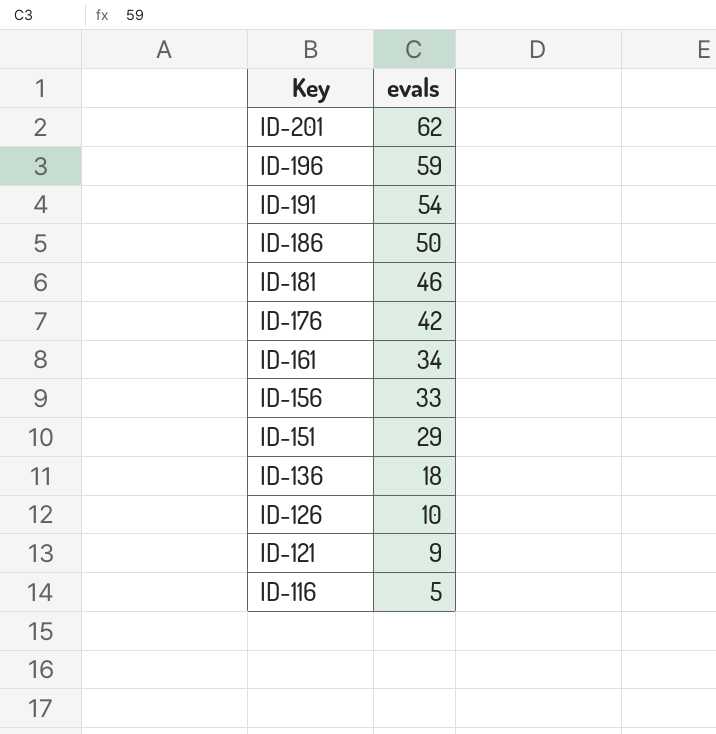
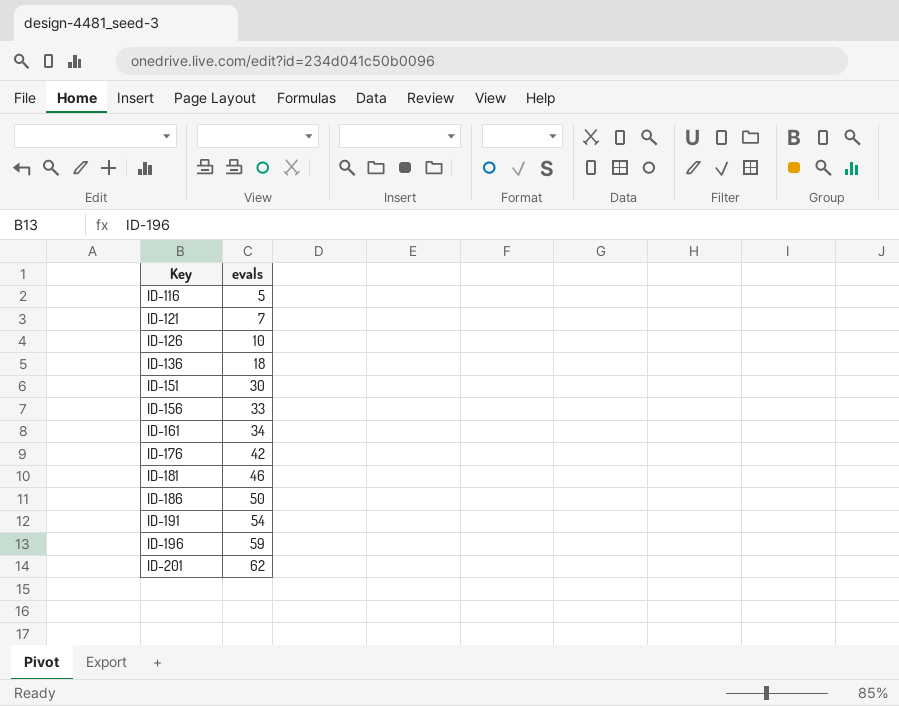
row order: Key descending -> Key ascending
ID-121 | evals: 9 -> 7
ID-151 | evals: 29 -> 30

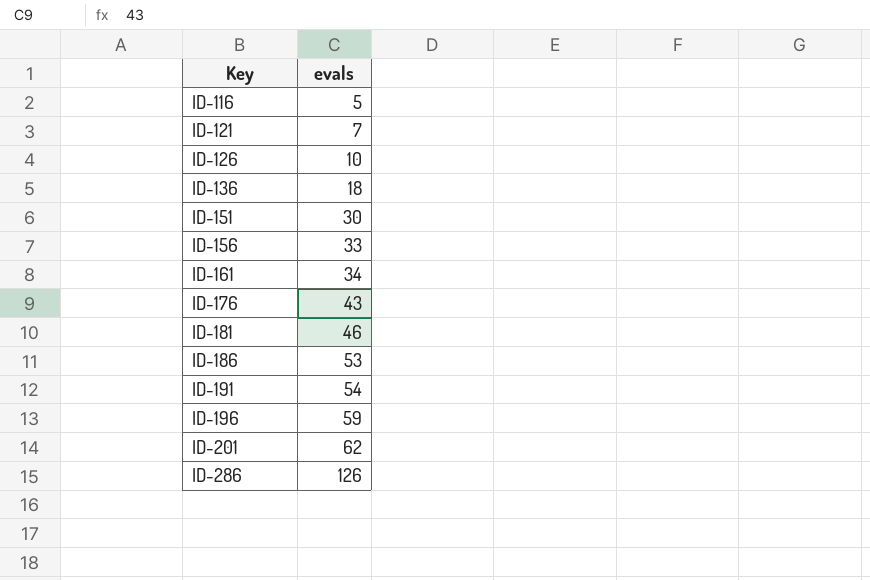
ID-176 | evals: 42 -> 43
ID-186 | evals: 50 -> 53
row ID-286: none -> 126

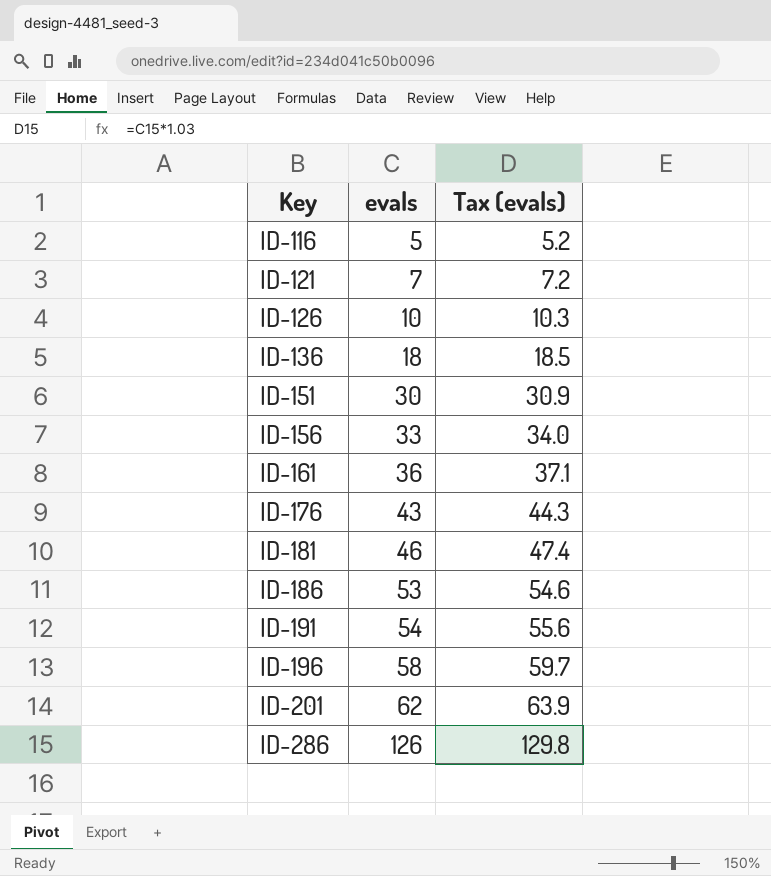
column Tax (evals) | formula: none -> [evals] * 1.03
ID-161 | evals: 34 -> 36
ID-196 | evals: 59 -> 58

